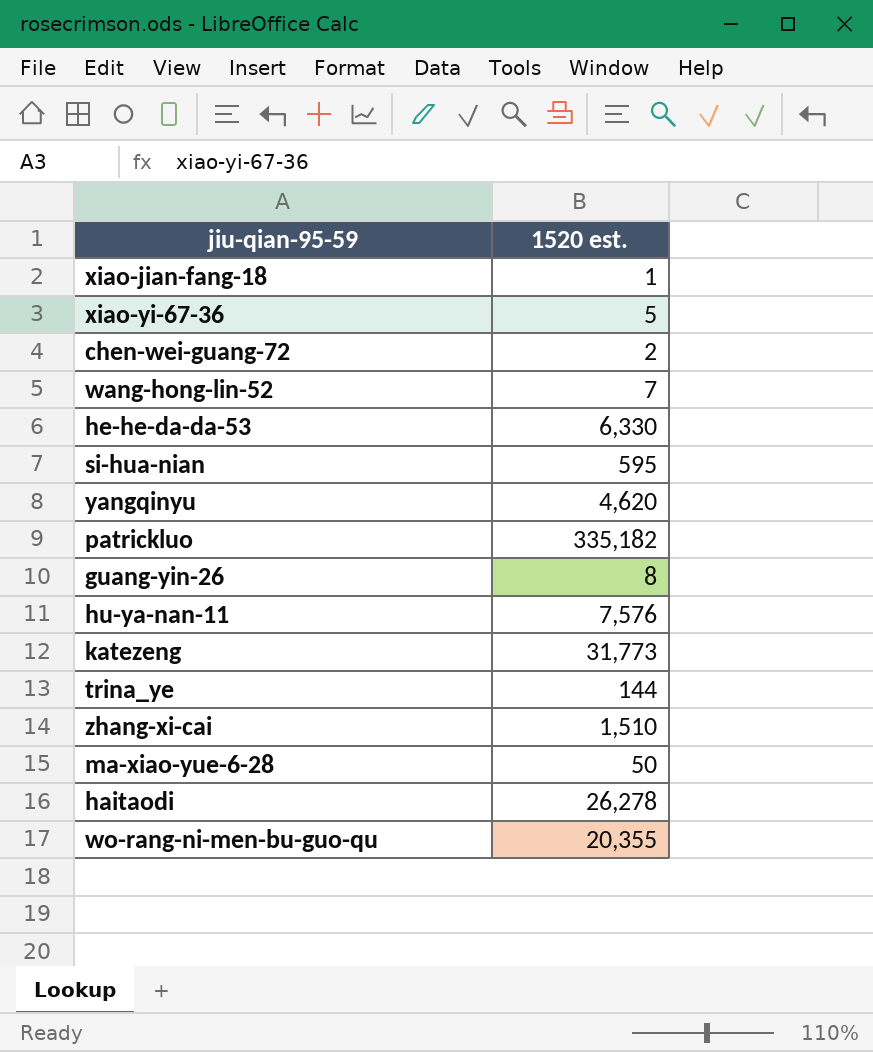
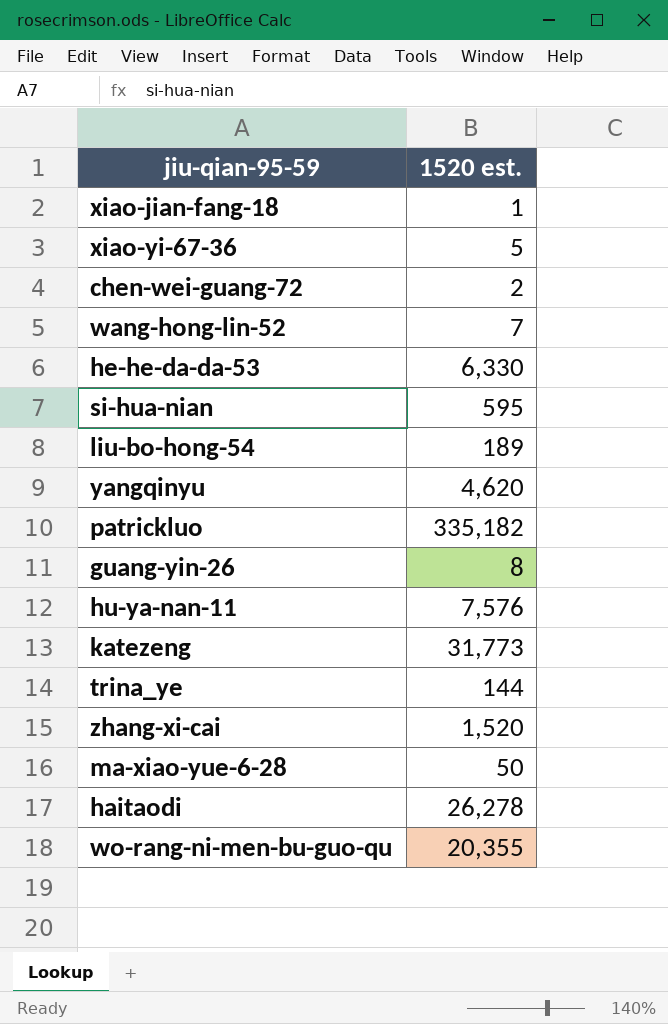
row liu-bo-hong-54: none -> 189
zhang-xi-cai | 1520 est.: 1,510 -> 1,520

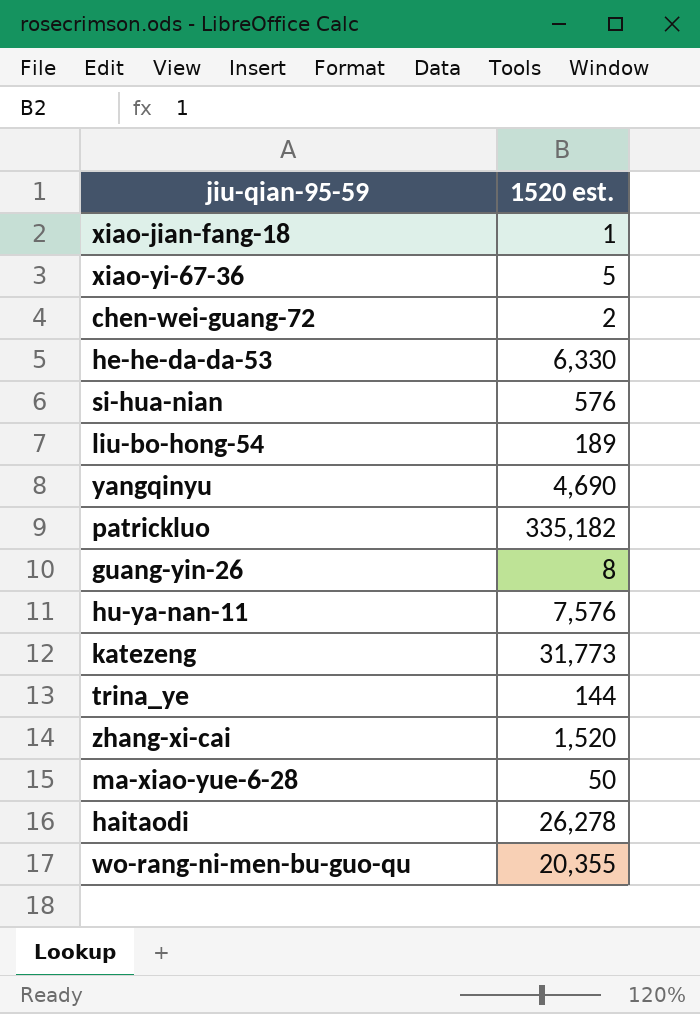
row wang-hong-lin-52: 7 -> none
si-hua-nian | 1520 est.: 595 -> 576
yangqinyu | 1520 est.: 4,620 -> 4,690

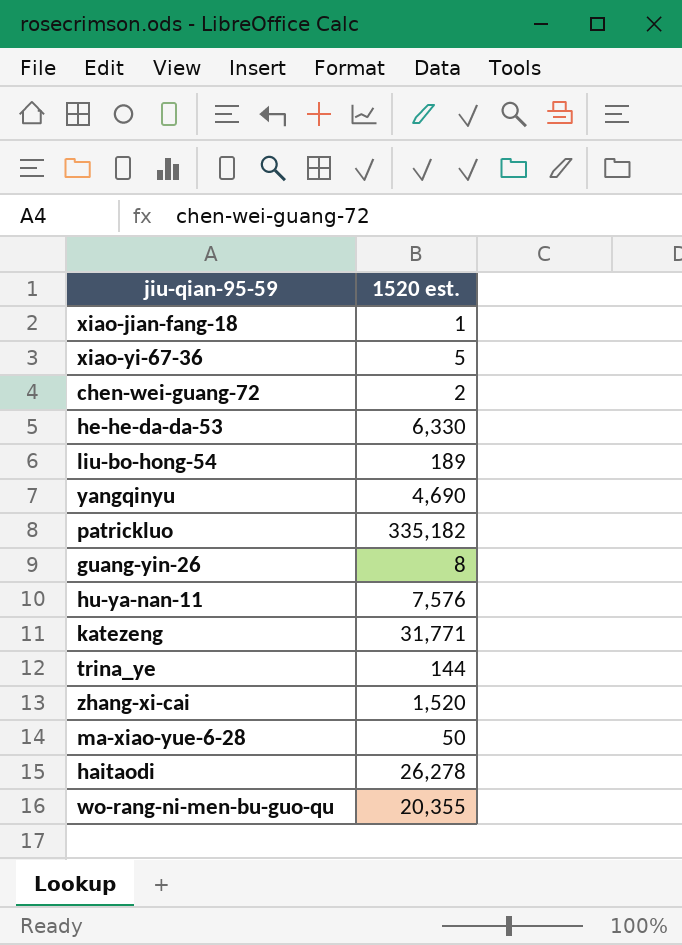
row si-hua-nian: 576 -> none
katezeng | 1520 est.: 31,773 -> 31,771

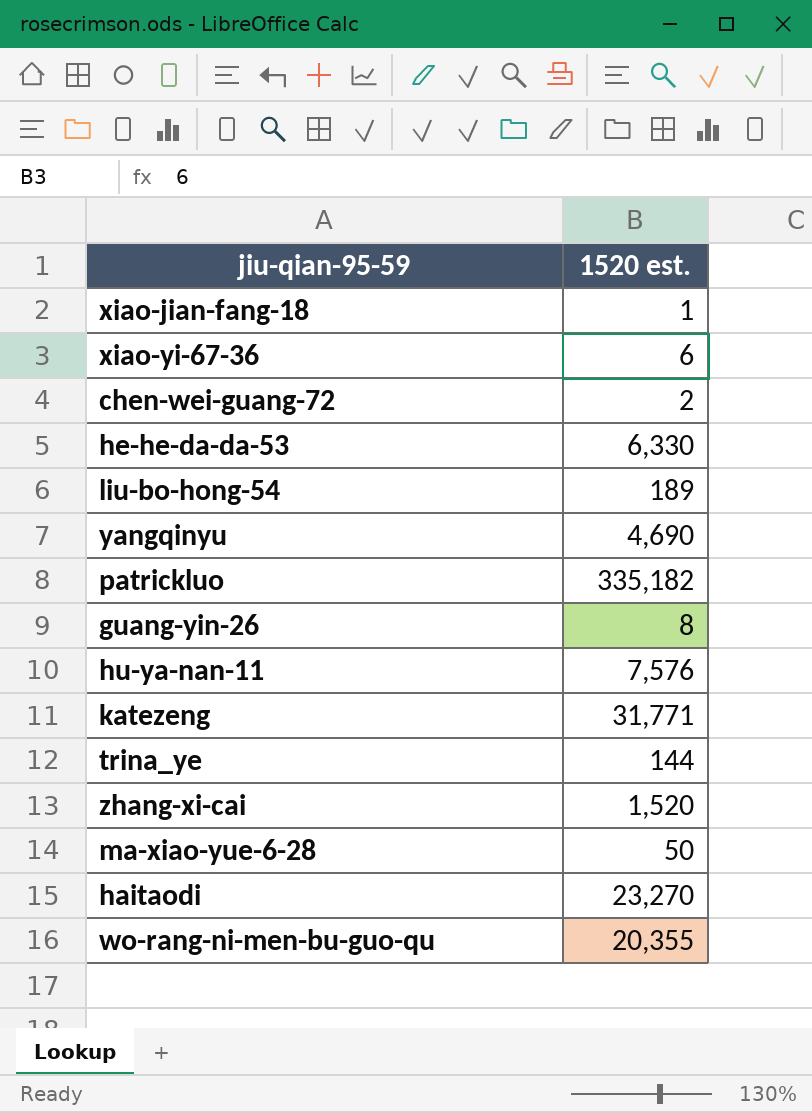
xiao-yi-67-36 | 1520 est.: 5 -> 6
haitaodi | 1520 est.: 26,278 -> 23,270

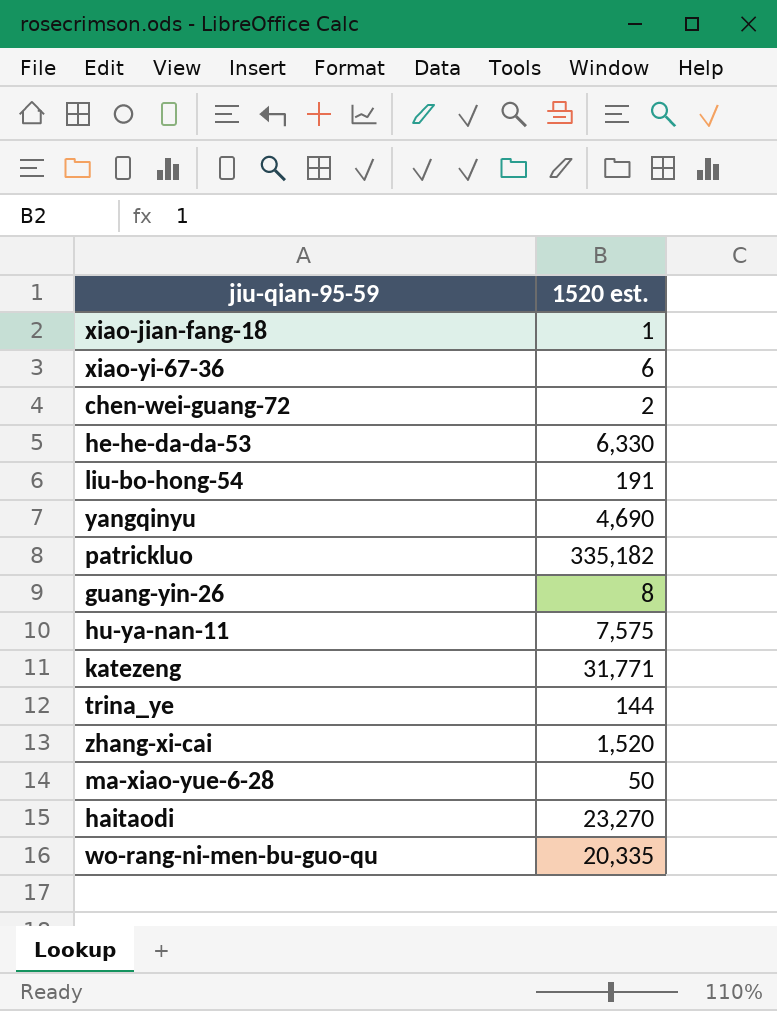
liu-bo-hong-54 | 1520 est.: 189 -> 191
hu-ya-nan-11 | 1520 est.: 7,576 -> 7,575
wo-rang-ni-men-bu-guo-qu | 1520 est.: 20,355 -> 20,335

